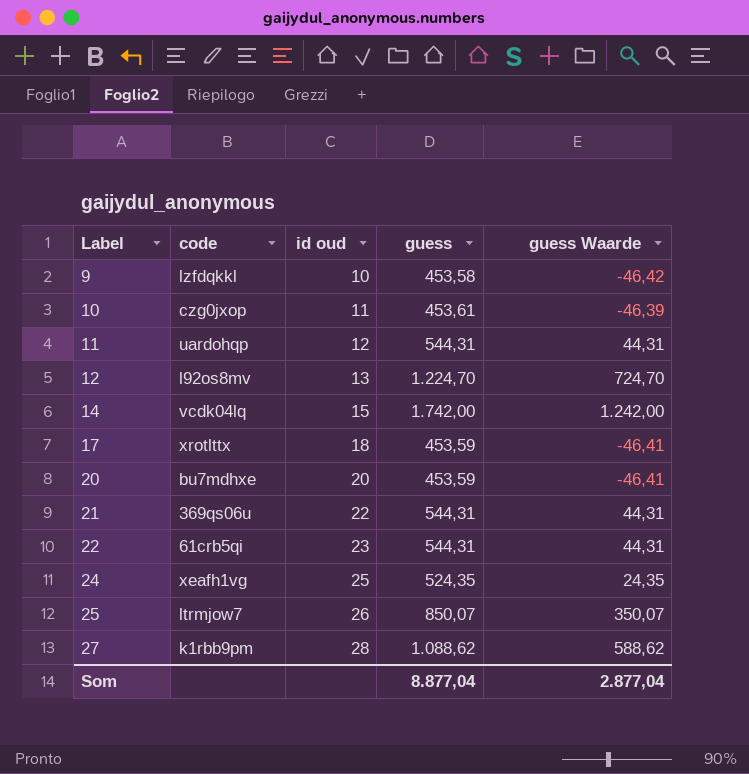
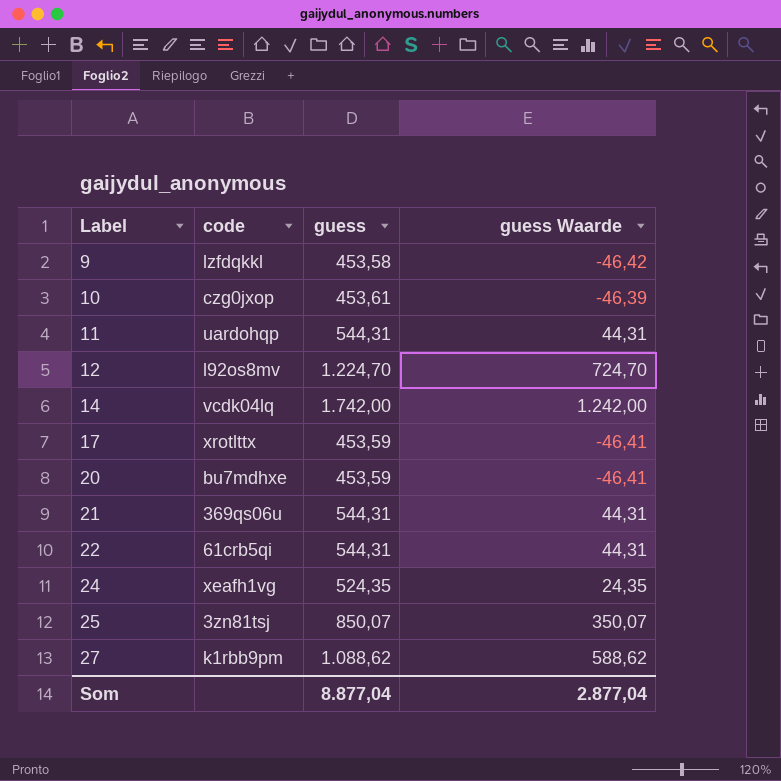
column id oud | position: 3 -> none
25 | code: ltrmjow7 -> 3zn81tsj

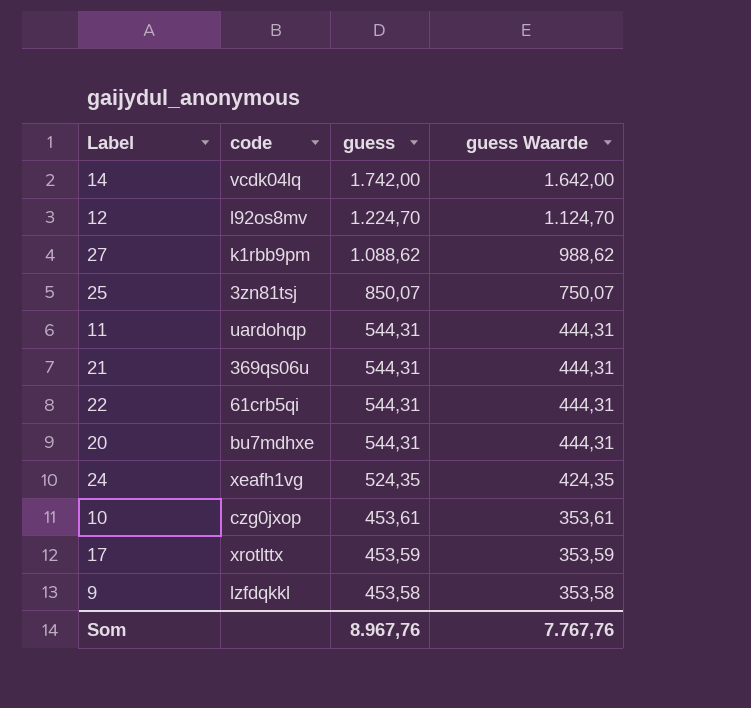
row order: Label ascending -> guess descending
column guess Waarde | formula: [guess] - 500 -> [guess] - 100
20 | guess: 453,59 -> 544,31
Som | guess: 8.877,04 -> 8.967,76
Som | guess Waarde: 2.877,04 -> 7.767,76

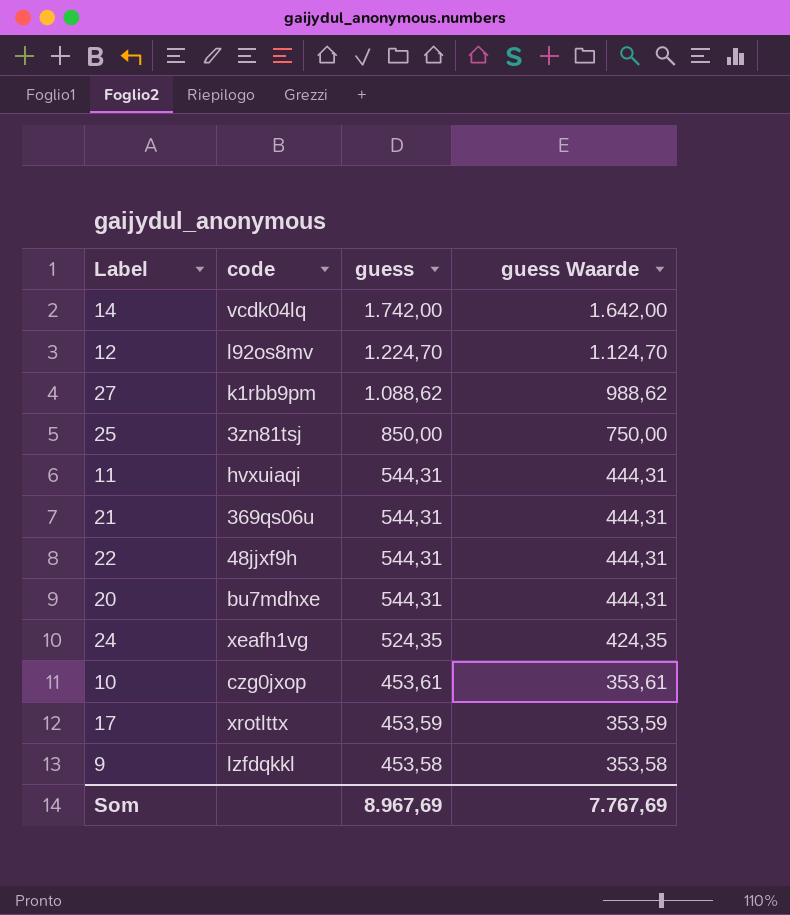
25 | guess: 850,07 -> 850,00
25 | guess Waarde: 750,07 -> 750,00
11 | code: uardohqp -> hvxuiaqi
22 | code: 61crb5qi -> 48jjxf9h
Som | guess: 8.967,76 -> 8.967,69
Som | guess Waarde: 7.767,76 -> 7.767,69

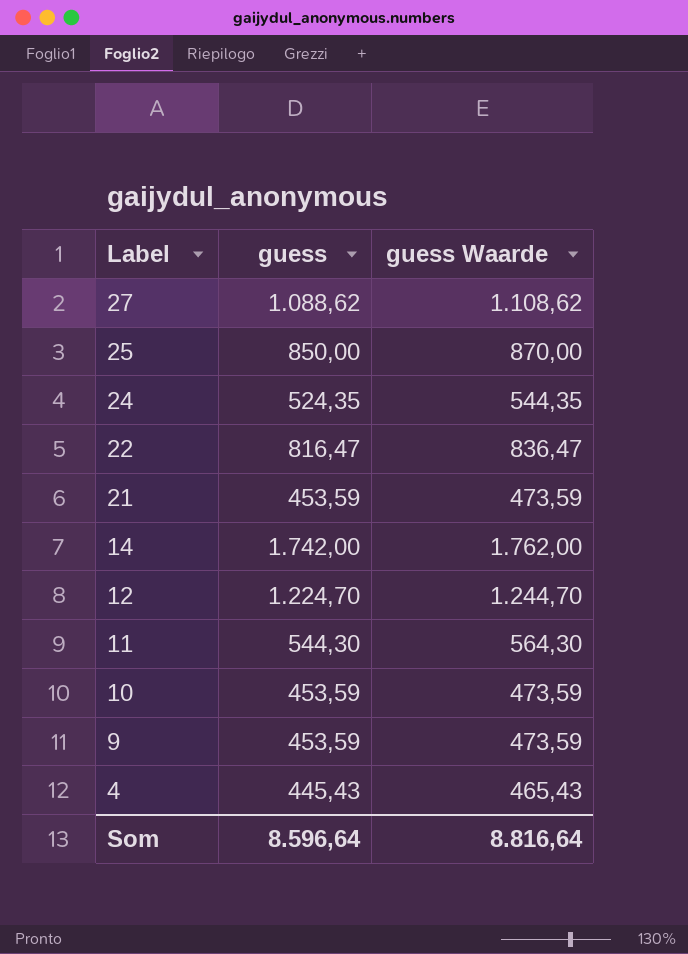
row order: guess descending -> Label descending
column code | position: 2 -> none
column guess Waarde | formula: [guess] - 100 -> [guess] + 20
row 20: bu7mdhxe | 544,31 | 444,31 -> none
row 17: xrotlttx | 453,59 | 353,59 -> none
22 | guess: 544,31 -> 816,47
21 | guess: 544,31 -> 453,59
11 | guess: 544,31 -> 544,30
10 | guess: 453,61 -> 453,59
9 | guess: 453,58 -> 453,59
row 4: none -> 445,43 | 465,43
Som | guess: 8.967,69 -> 8.596,64
Som | guess Waarde: 7.767,69 -> 8.816,64

